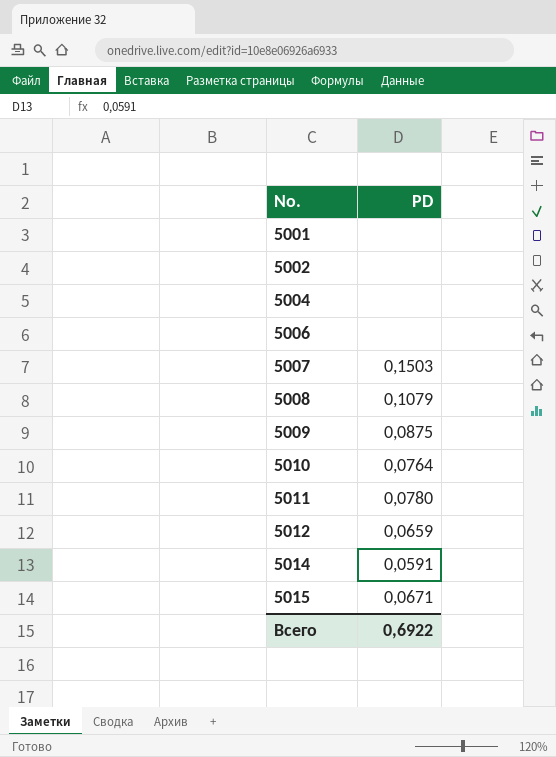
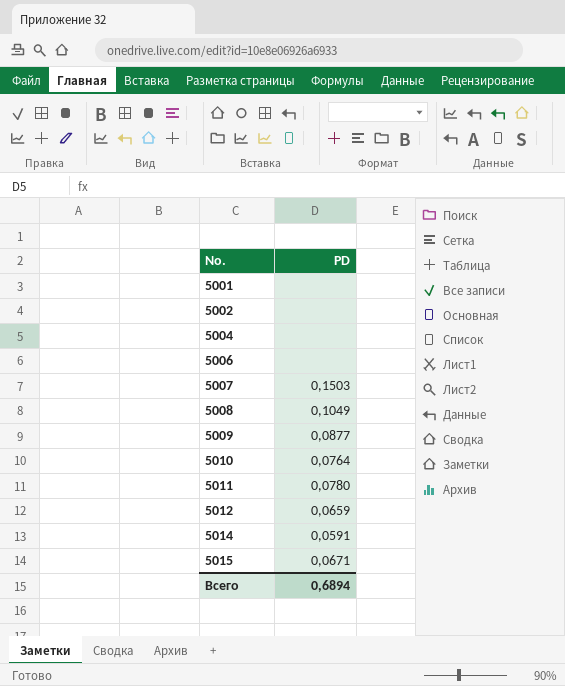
5008 | PD: 0,1079 -> 0,1049
5009 | PD: 0,0875 -> 0,0877
Всего | PD: 0,6922 -> 0,6894

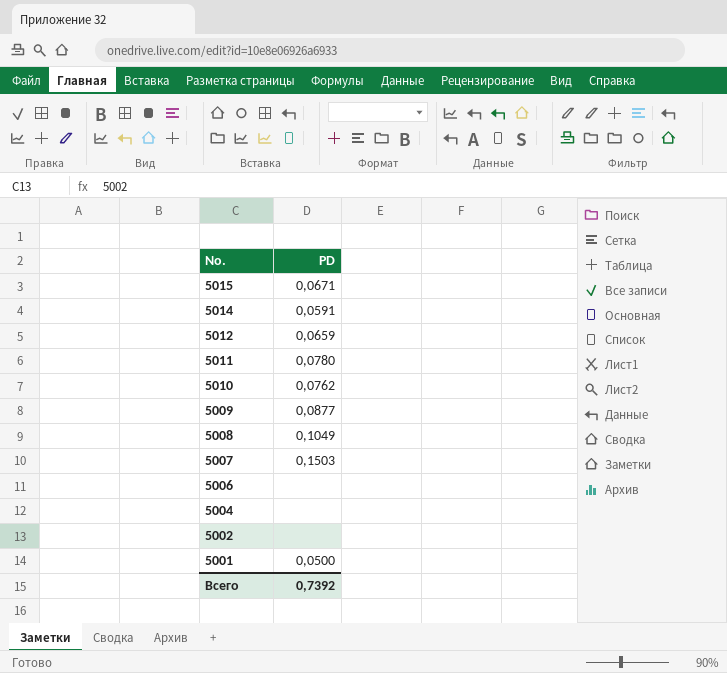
row order: No. ascending -> No. descending
5010 | PD: 0,0764 -> 0,0762
5001 | PD: none -> 0,0500
Всего | PD: 0,6894 -> 0,7392

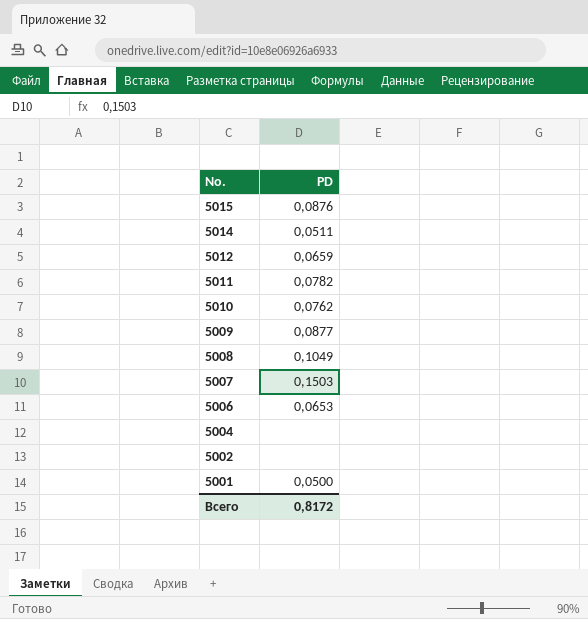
5015 | PD: 0,0671 -> 0,0876
5014 | PD: 0,0591 -> 0,0511
5011 | PD: 0,0780 -> 0,0782
5006 | PD: none -> 0,0653
Всего | PD: 0,7392 -> 0,8172

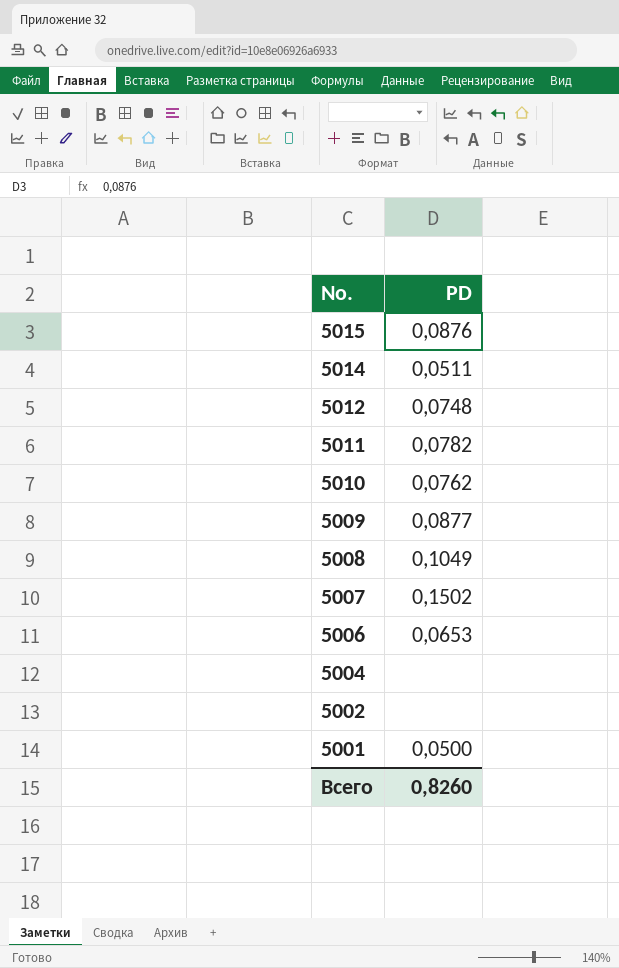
5012 | PD: 0,0659 -> 0,0748
5007 | PD: 0,1503 -> 0,1502
Всего | PD: 0,8172 -> 0,8260

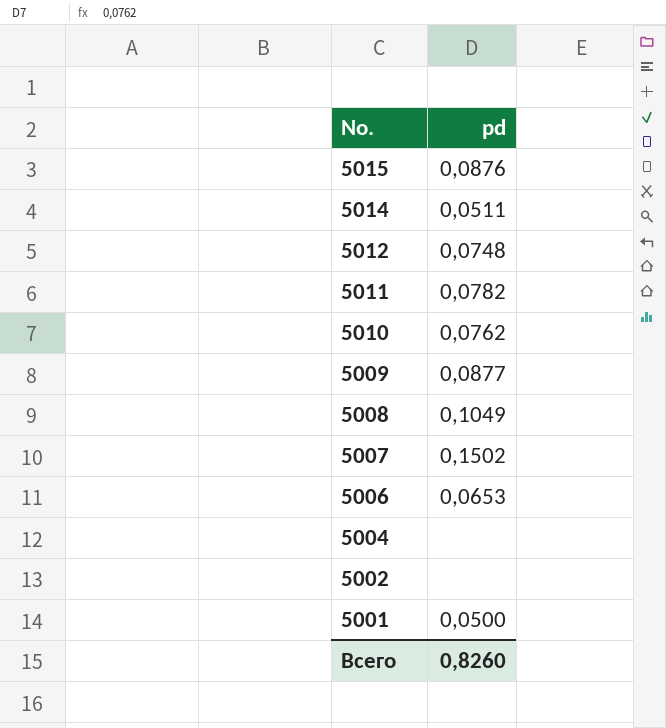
column name: PD -> pd

